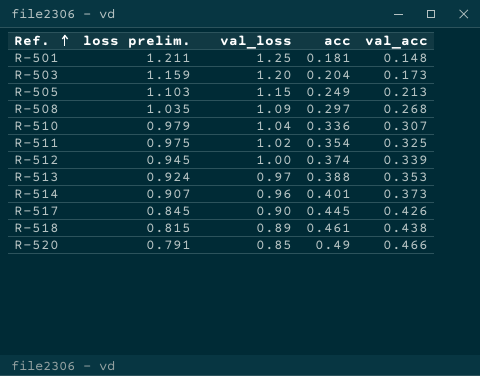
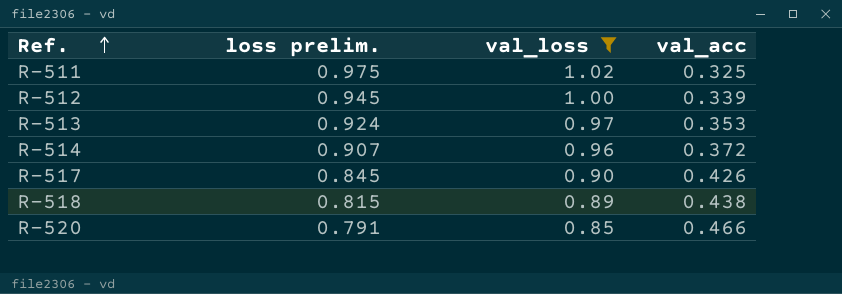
filter: none -> val_loss <= 1.02
column acc | position: 4 -> none
R-514 | val_acc: 0.373 -> 0.372

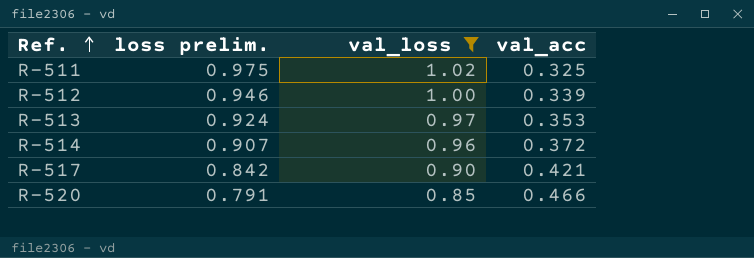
row R-518: 0.815 | 0.89 | 0.438 -> none
R-512 | loss prelim.: 0.945 -> 0.946
R-517 | loss prelim.: 0.845 -> 0.842
R-517 | val_acc: 0.426 -> 0.421

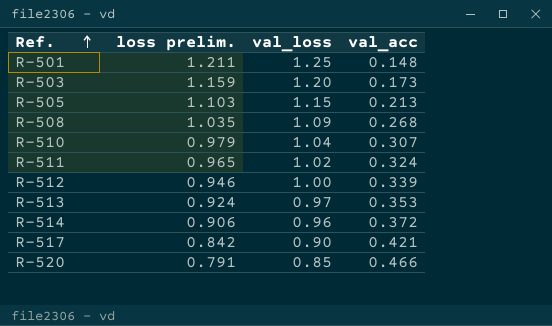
filter: val_loss <= 1.02 -> none
R-511 | loss prelim.: 0.975 -> 0.965
R-511 | val_acc: 0.325 -> 0.324
R-514 | loss prelim.: 0.907 -> 0.906

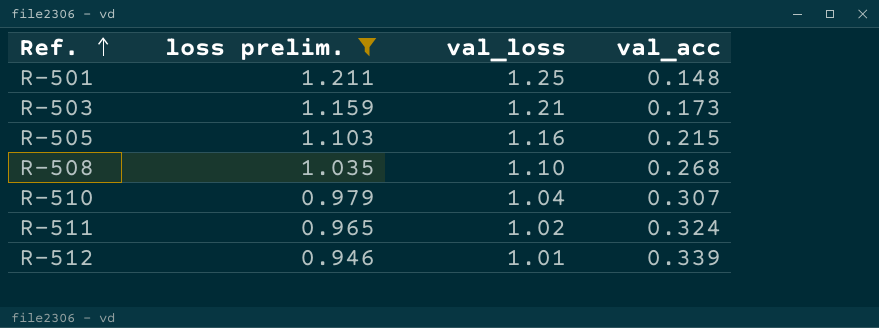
filter: none -> loss prelim. >= 0.946
R-503 | val_loss: 1.20 -> 1.21
R-505 | val_loss: 1.15 -> 1.16
R-505 | val_acc: 0.213 -> 0.215
R-508 | val_loss: 1.09 -> 1.10
R-512 | val_loss: 1.00 -> 1.01

